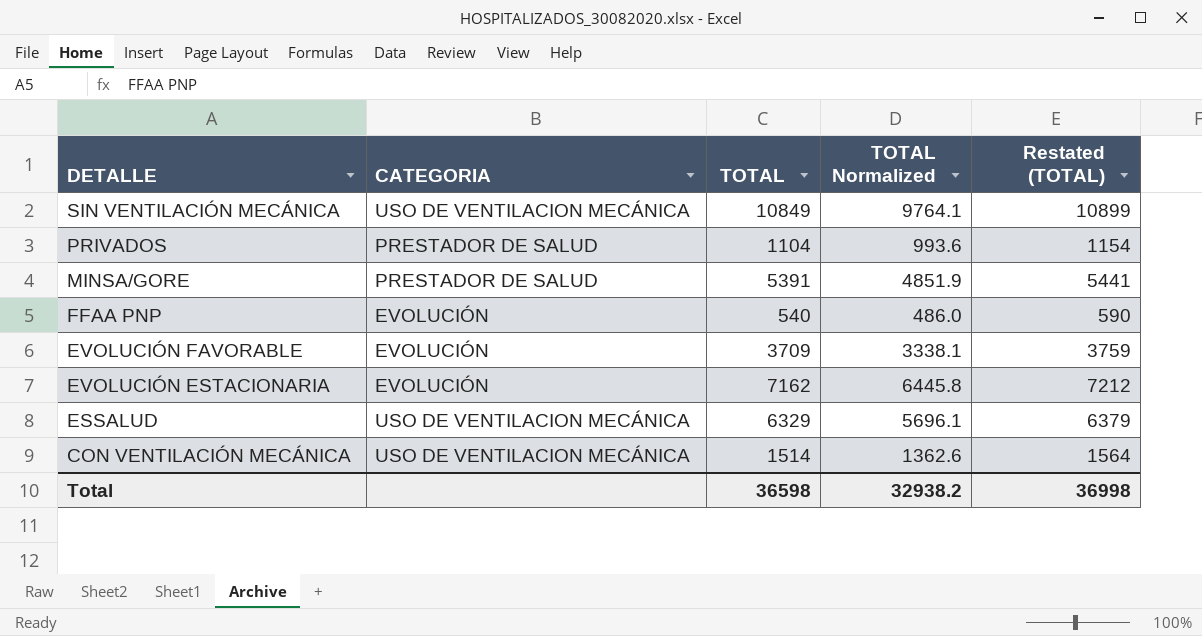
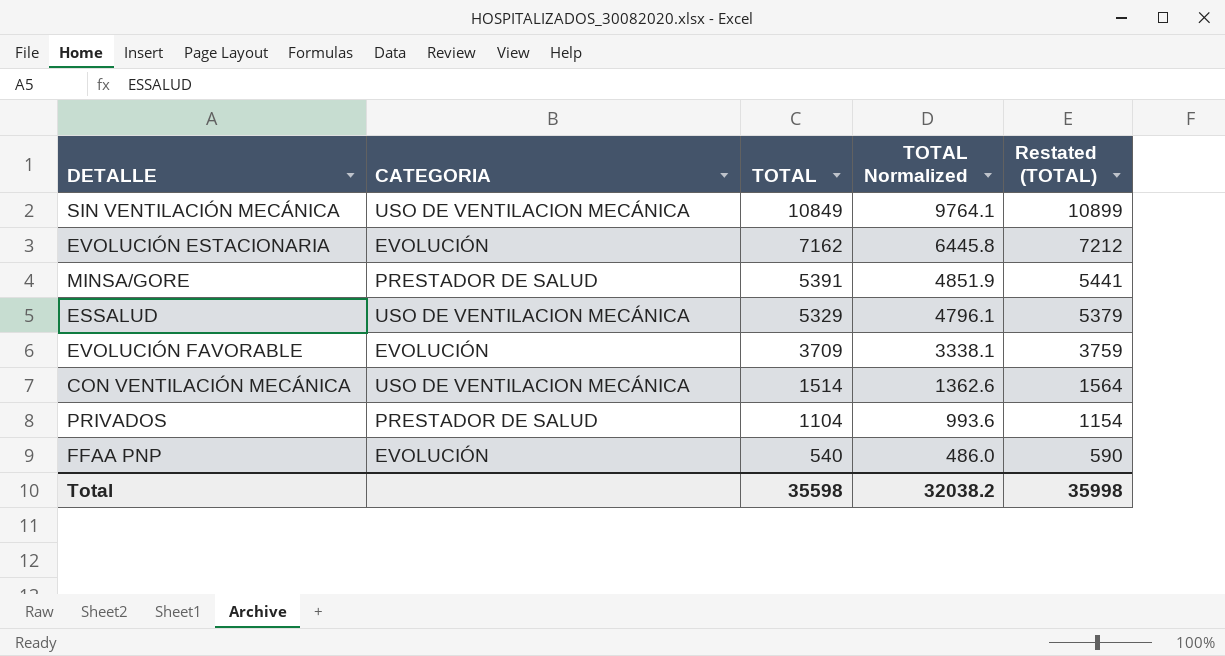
row order: DETALLE descending -> TOTAL descending
ESSALUD | TOTAL: 6329 -> 5329
ESSALUD | TOTAL Normalized: 5696.1 -> 4796.1
ESSALUD | Restated (TOTAL): 6379 -> 5379
Total | TOTAL: 36598 -> 35598
Total | TOTAL Normalized: 32938.2 -> 32038.2
Total | Restated (TOTAL): 36998 -> 35998

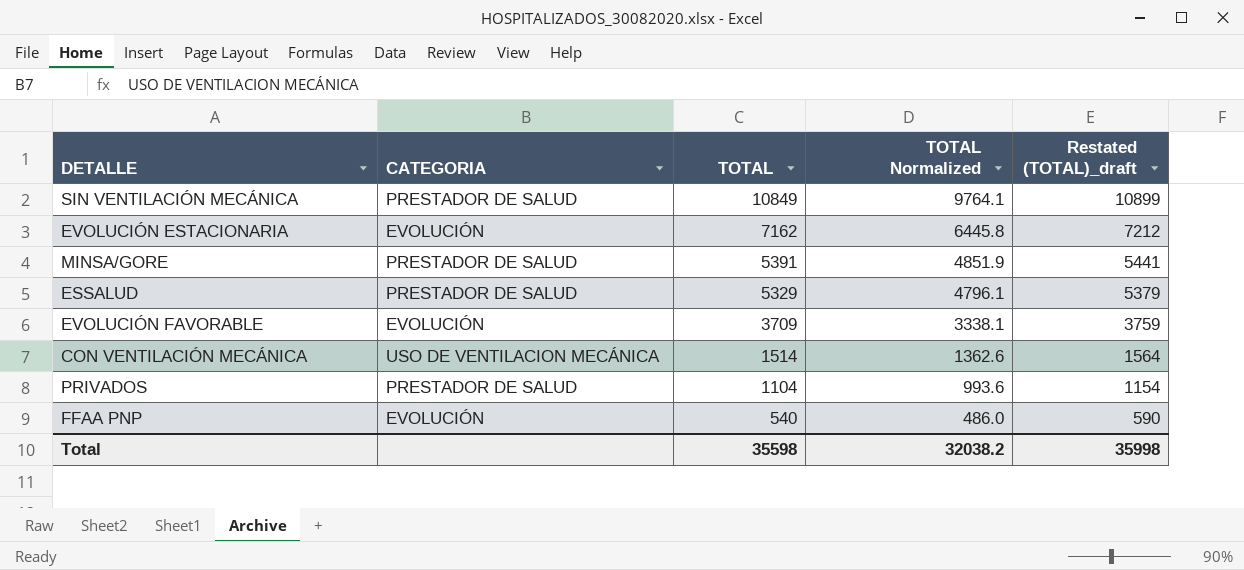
column name: Restated (TOTAL) -> Restated (TOTAL)_draft
SIN VENTILACIÓN MECÁNICA | CATEGORIA: USO DE VENTILACION MECÁNICA -> PRESTADOR DE SALUD
ESSALUD | CATEGORIA: USO DE VENTILACION MECÁNICA -> PRESTADOR DE SALUD

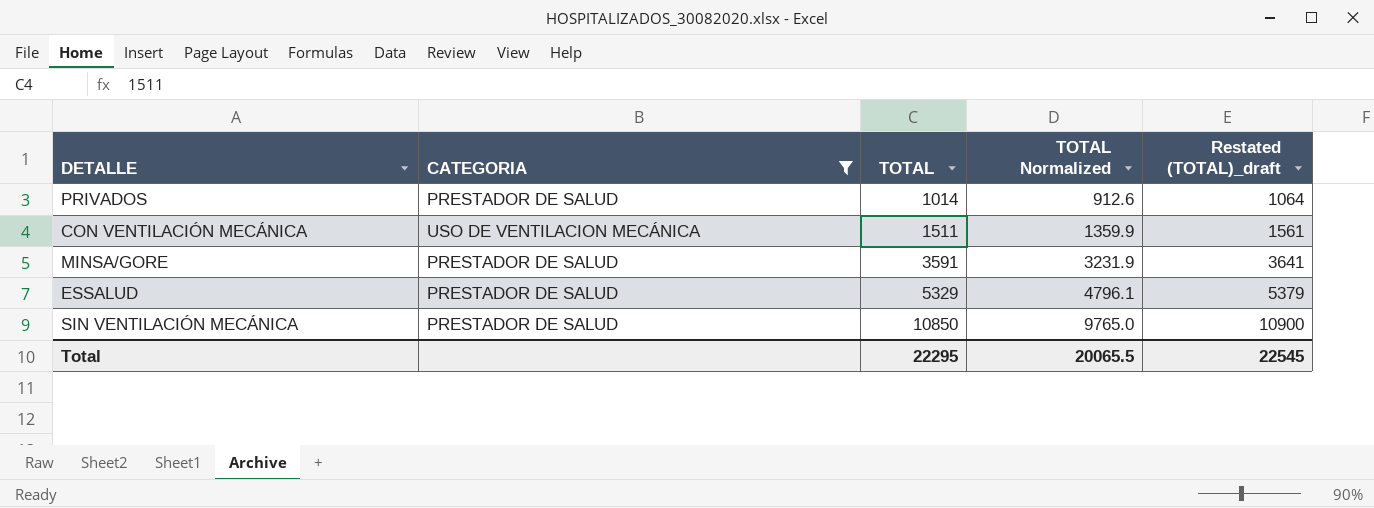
filter: none -> CATEGORIA != EVOLUCIÓN
row order: TOTAL descending -> TOTAL ascending
PRIVADOS | TOTAL: 1104 -> 1014
PRIVADOS | TOTAL Normalized: 993.6 -> 912.6
PRIVADOS | Restated (TOTAL)_draft: 1154 -> 1064
CON VENTILACIÓN MECÁNICA | TOTAL: 1514 -> 1511
CON VENTILACIÓN MECÁNICA | TOTAL Normalized: 1362.6 -> 1359.9
CON VENTILACIÓN MECÁNICA | Restated (TOTAL)_draft: 1564 -> 1561
MINSA/GORE | TOTAL: 5391 -> 3591
MINSA/GORE | TOTAL Normalized: 4851.9 -> 3231.9
MINSA/GORE | Restated (TOTAL)_draft: 5441 -> 3641
SIN VENTILACIÓN MECÁNICA | TOTAL: 10849 -> 10850
SIN VENTILACIÓN MECÁNICA | TOTAL Normalized: 9764.1 -> 9765.0
SIN VENTILACIÓN MECÁNICA | Restated (TOTAL)_draft: 10899 -> 10900
Total | TOTAL: 35598 -> 22295
Total | TOTAL Normalized: 32038.2 -> 20065.5
Total | Restated (TOTAL)_draft: 35998 -> 22545

